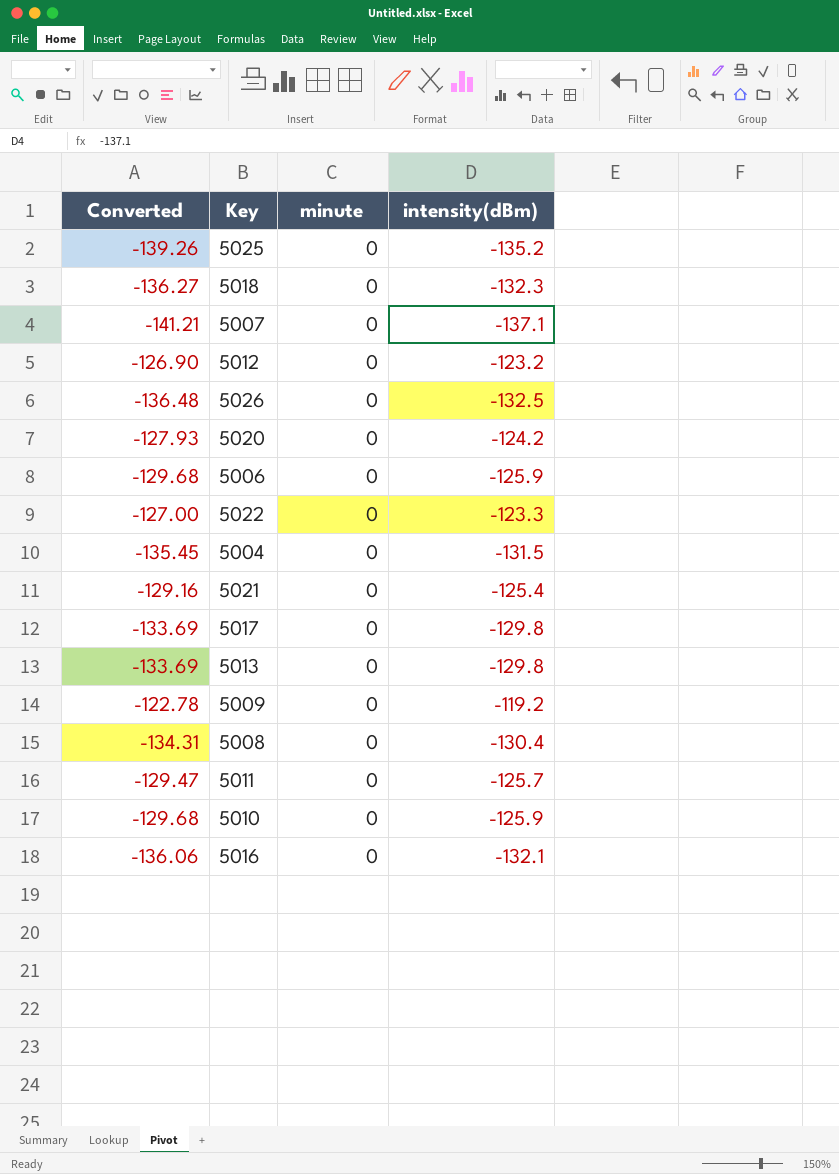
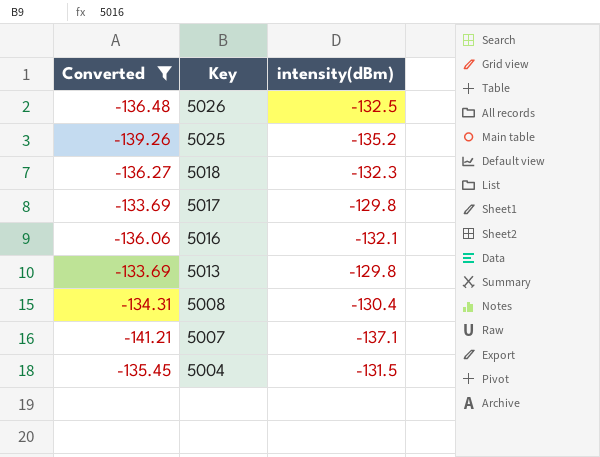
filter: none -> Converted <= -133.69
row order: none -> Key descending
column minute | position: 3 -> none

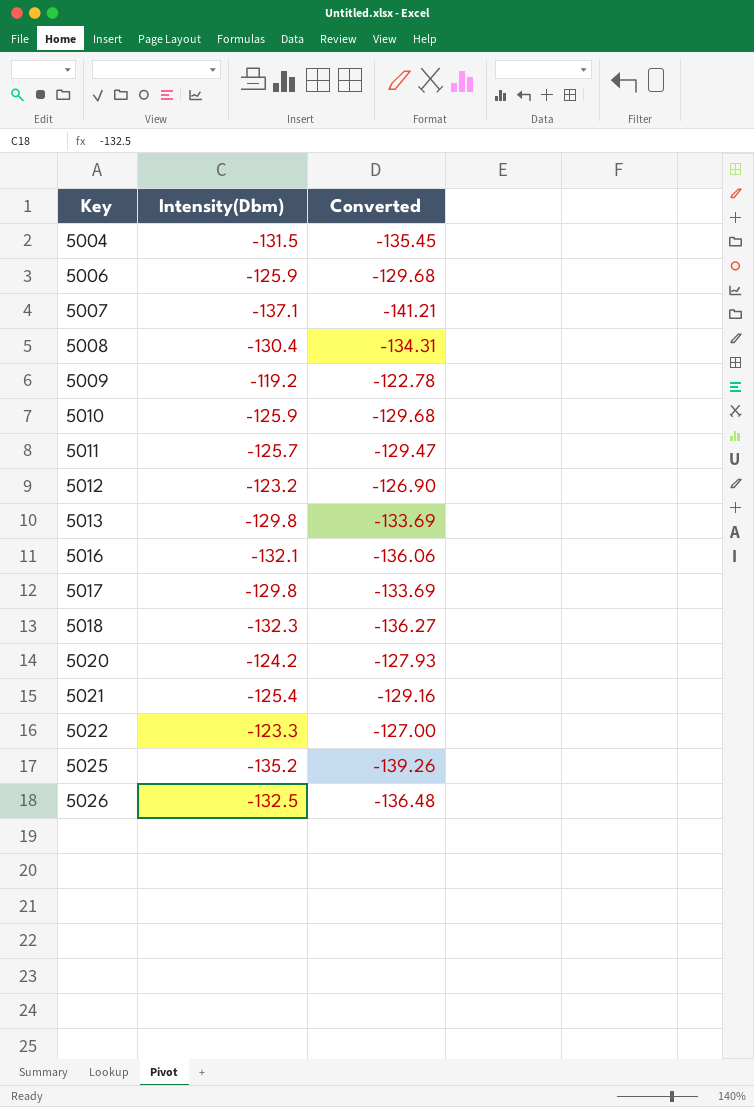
filter: Converted <= -133.69 -> none
row order: Key descending -> Key ascending
column name: intensity(dBm) -> Intensity(Dbm)
column Converted | position: 1 -> 3

